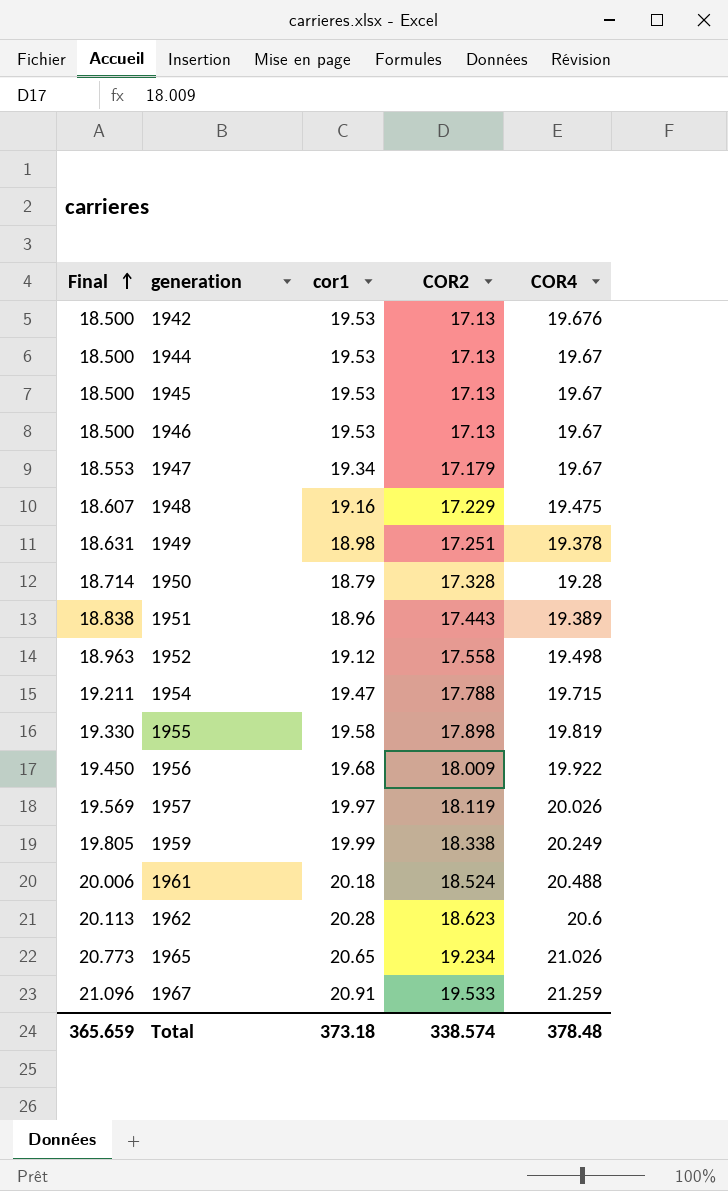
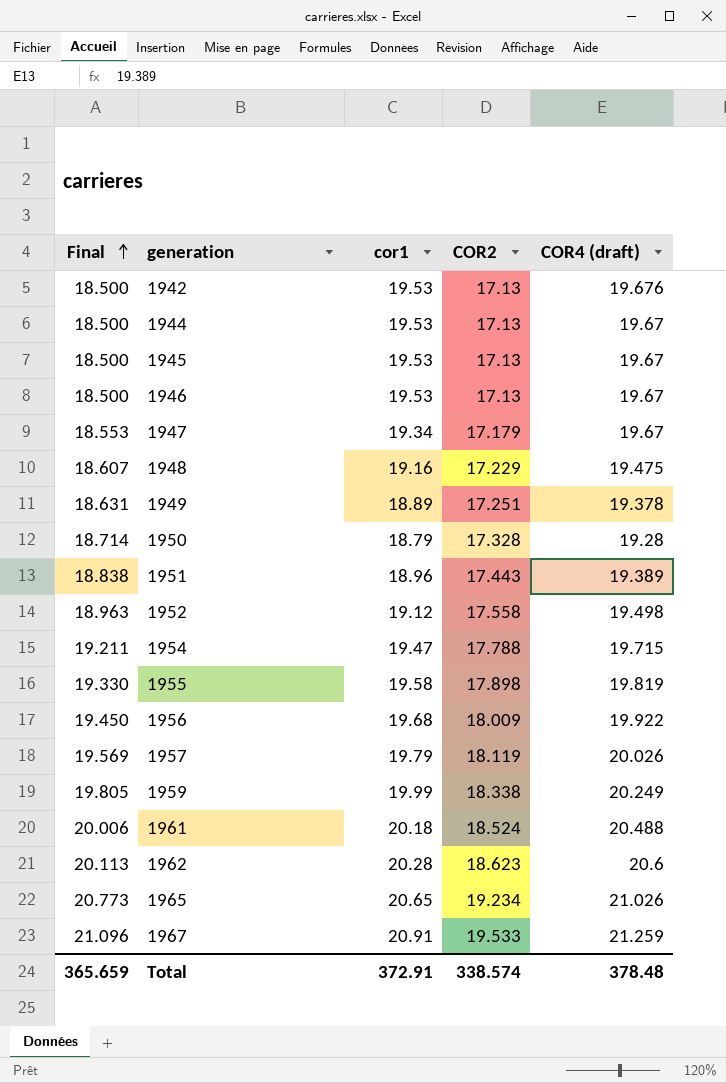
column name: COR4 -> COR4 (draft)
1949 | cor1: 18.98 -> 18.89
1957 | cor1: 19.97 -> 19.79
Total | cor1: 373.18 -> 372.91

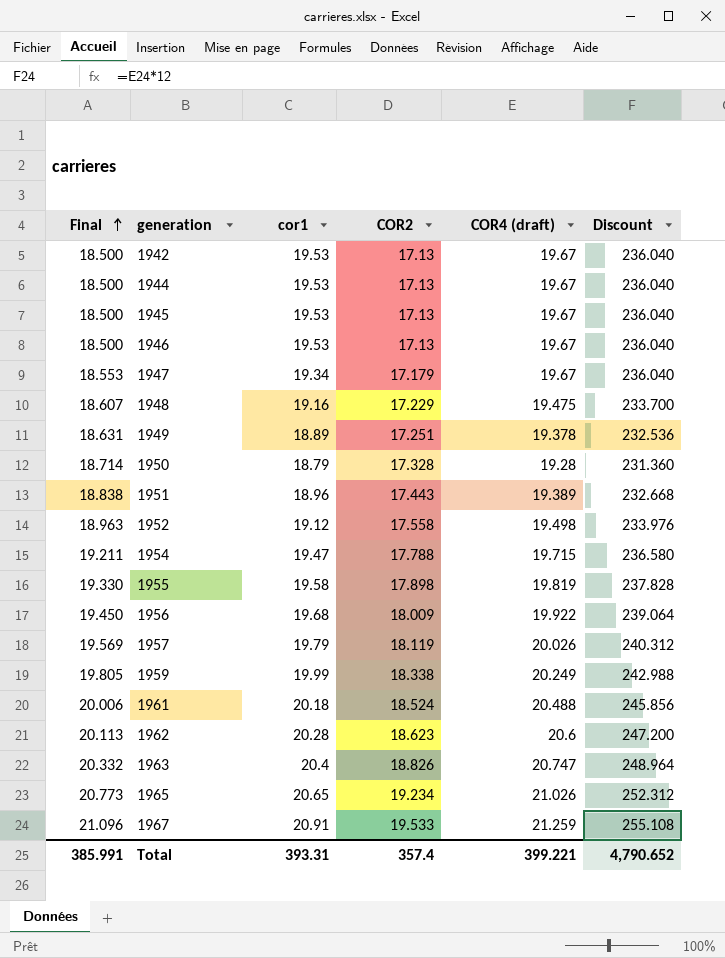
column Discount | formula: none -> [COR4 (draft)] * 12
1942 | COR4 (draft): 19.676 -> 19.67
row 1963: none -> 20.332 | 20.4 | 18.826 | 20.747 | 248.964
Total | Final: 365.659 -> 385.991
Total | cor1: 372.91 -> 393.31
Total | COR2: 338.574 -> 357.4
Total | COR4 (draft): 378.48 -> 399.221

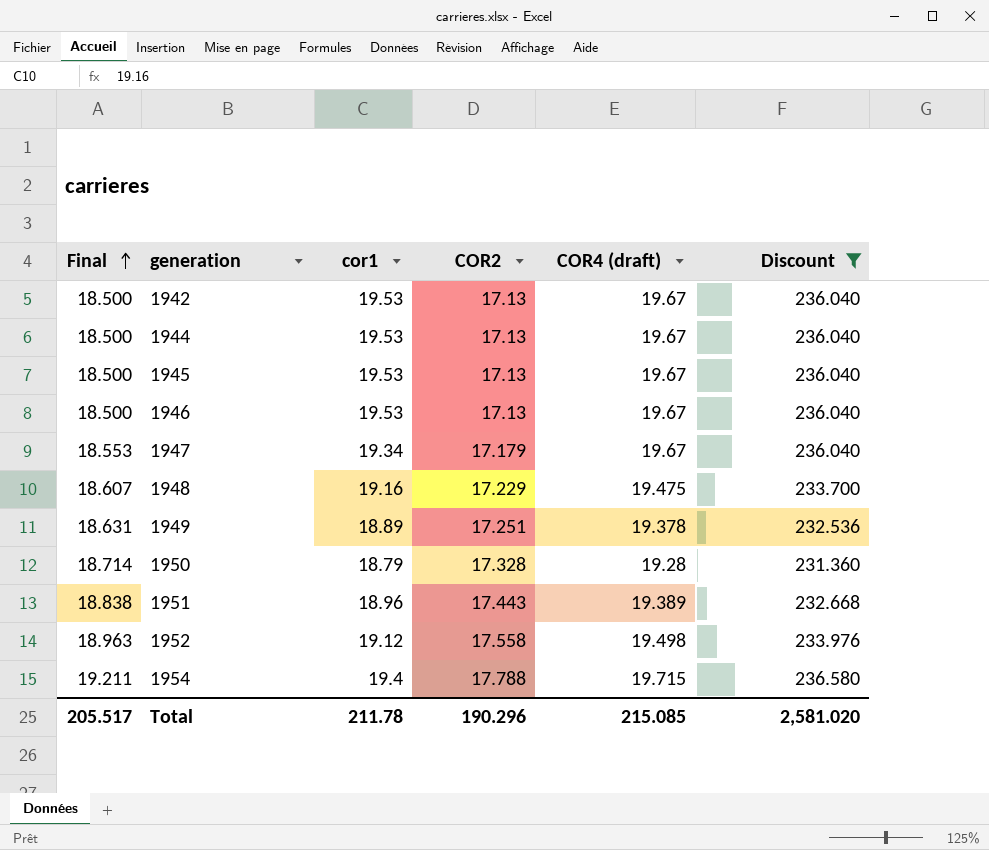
filter: none -> Discount <= 236.580
1954 | cor1: 19.47 -> 19.4
Total | Final: 385.991 -> 205.517
Total | cor1: 393.31 -> 211.78
Total | COR2: 357.4 -> 190.296
Total | COR4 (draft): 399.221 -> 215.085
Total | Discount: 4,790.652 -> 2,581.020

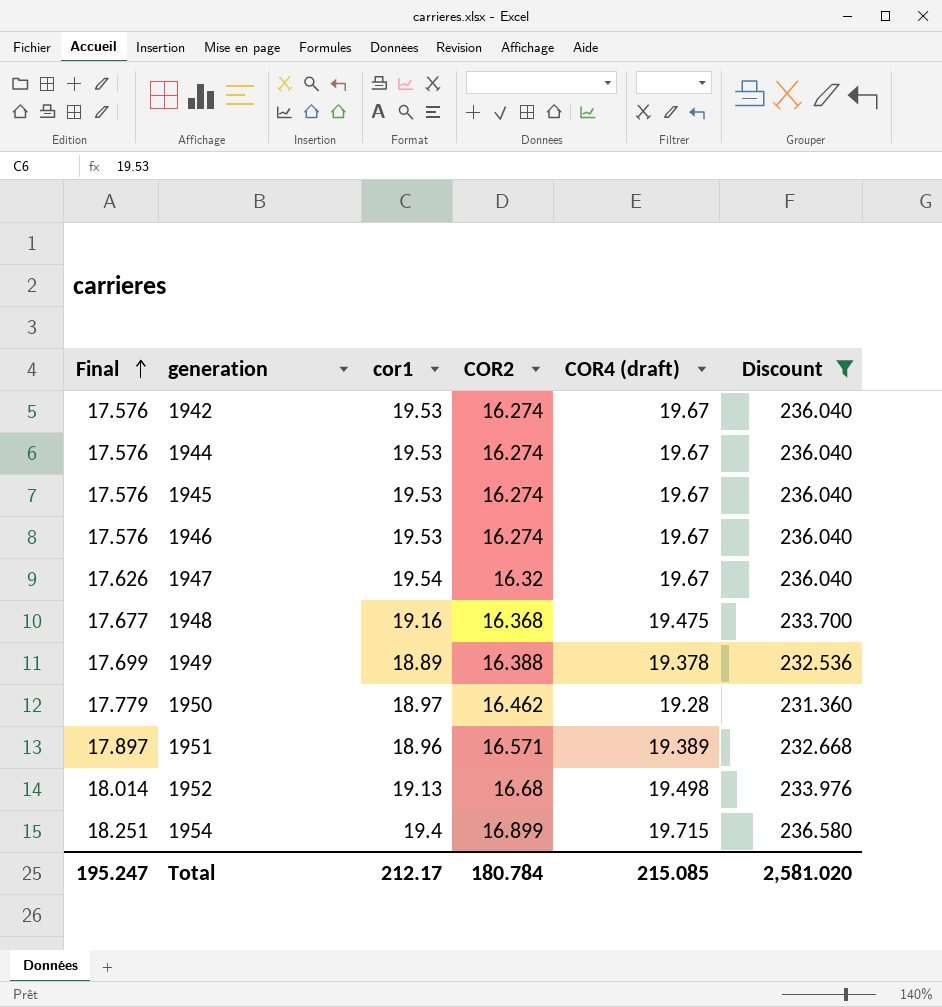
1942 | Final: 18.500 -> 17.576
1942 | COR2: 17.13 -> 16.274
1944 | Final: 18.500 -> 17.576
1944 | COR2: 17.13 -> 16.274
1945 | Final: 18.500 -> 17.576
1945 | COR2: 17.13 -> 16.274
1946 | Final: 18.500 -> 17.576
1946 | COR2: 17.13 -> 16.274
1947 | Final: 18.553 -> 17.626
1947 | cor1: 19.34 -> 19.54
1947 | COR2: 17.179 -> 16.32
1948 | Final: 18.607 -> 17.677
1948 | COR2: 17.229 -> 16.368
1949 | Final: 18.631 -> 17.699
1949 | COR2: 17.251 -> 16.388
1950 | Final: 18.714 -> 17.779
1950 | cor1: 18.79 -> 18.97
1950 | COR2: 17.328 -> 16.462
1951 | Final: 18.838 -> 17.897
1951 | COR2: 17.443 -> 16.571
1952 | Final: 18.963 -> 18.014
1952 | cor1: 19.12 -> 19.13
1952 | COR2: 17.558 -> 16.68
1954 | Final: 19.211 -> 18.251
1954 | COR2: 17.788 -> 16.899
Total | Final: 205.517 -> 195.247
Total | cor1: 211.78 -> 212.17
Total | COR2: 190.296 -> 180.784

